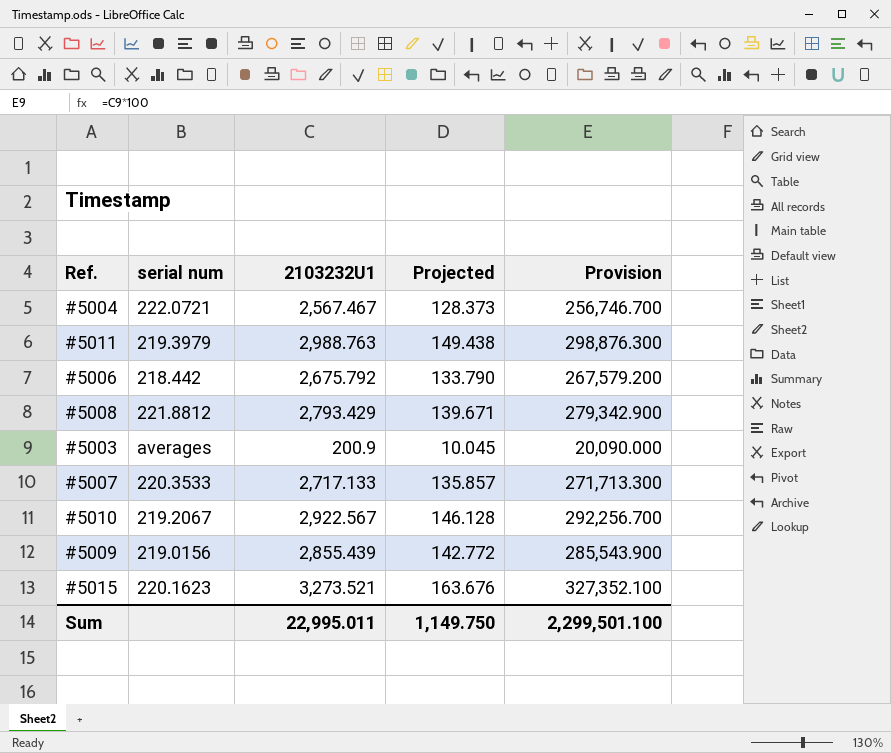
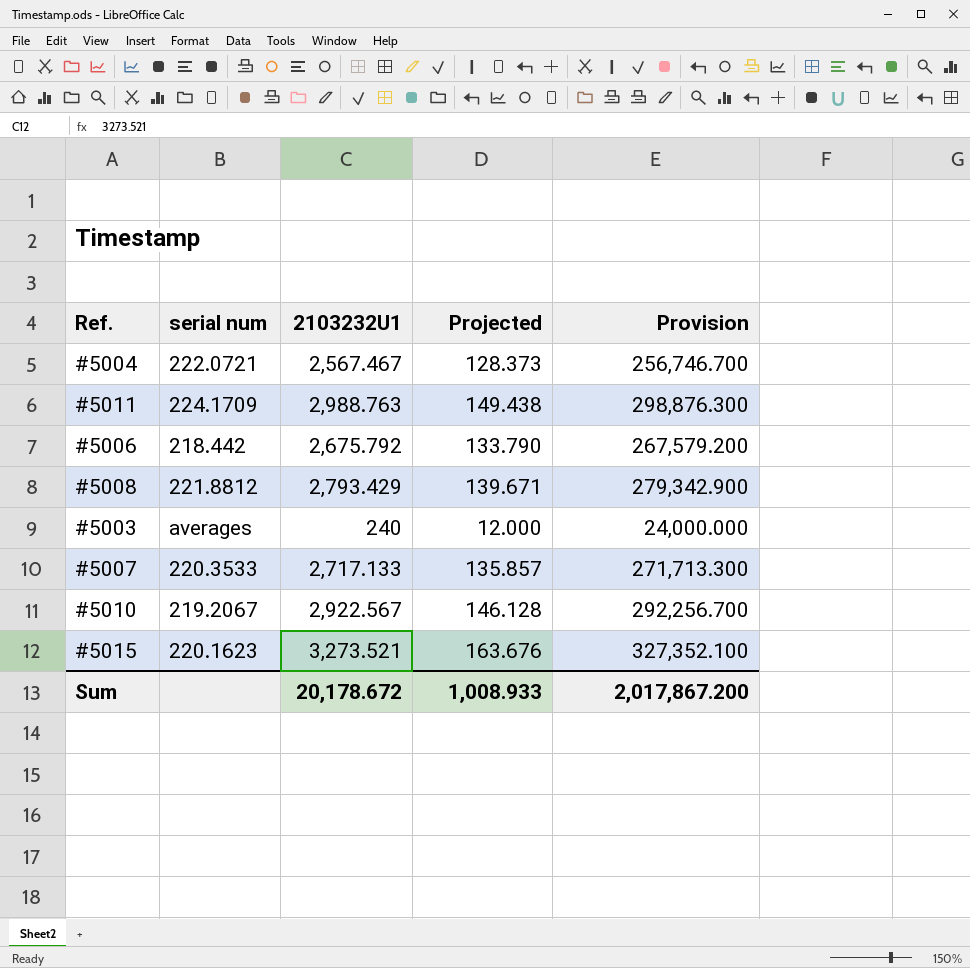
row #5009: 219.0156 | 2,855.439 | 142.772 | 285,543.900 -> none
#5011 | serial num: 219.3979 -> 224.1709
#5003 | 2103232U1: 200.9 -> 240
#5003 | Projected: 10.045 -> 12.000
#5003 | Provision: 20,090.000 -> 24,000.000
Sum | 2103232U1: 22,995.011 -> 20,178.672
Sum | Projected: 1,149.750 -> 1,008.933
Sum | Provision: 2,299,501.100 -> 2,017,867.200

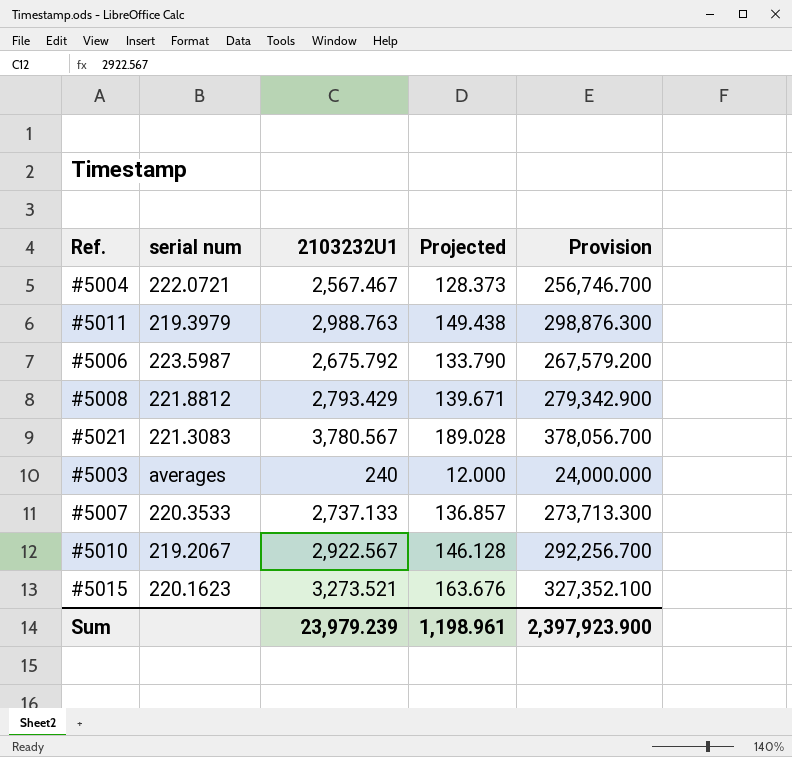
#5011 | serial num: 224.1709 -> 219.3979
#5006 | serial num: 218.442 -> 223.5987
row #5021: none -> 221.3083 | 3,780.567 | 189.028 | 378,056.700
#5007 | 2103232U1: 2,717.133 -> 2,737.133
#5007 | Projected: 135.857 -> 136.857
#5007 | Provision: 271,713.300 -> 273,713.300
Sum | 2103232U1: 20,178.672 -> 23,979.239
Sum | Projected: 1,008.933 -> 1,198.961
Sum | Provision: 2,017,867.200 -> 2,397,923.900

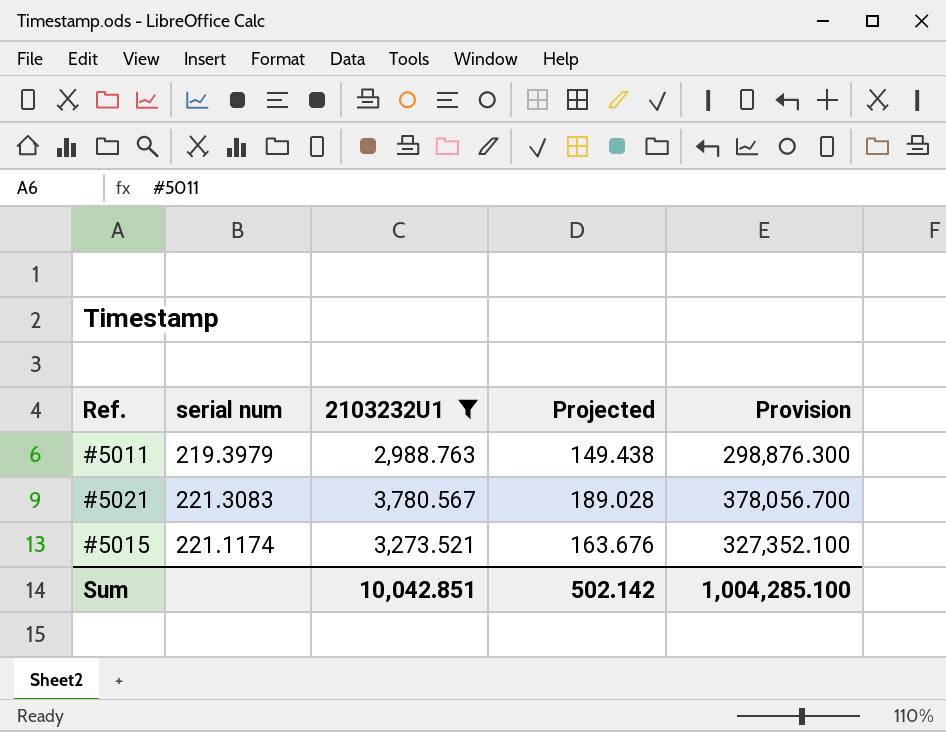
filter: none -> 2103232U1 >= 2,988.763
#5015 | serial num: 220.1623 -> 221.1174
Sum | 2103232U1: 23,979.239 -> 10,042.851
Sum | Projected: 1,198.961 -> 502.142
Sum | Provision: 2,397,923.900 -> 1,004,285.100

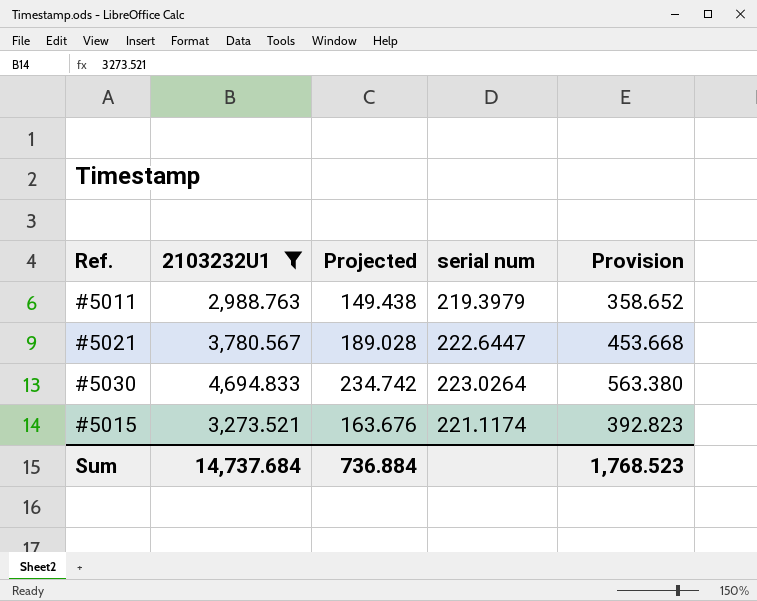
column serial num | position: 2 -> 4
column Provision | formula: [2103232U1] * 100 -> [2103232U1] * 0.12
#5021 | serial num: 221.3083 -> 222.6447
row #5030: none -> 4,694.833 | 234.742 | 223.0264 | 563.380
Sum | 2103232U1: 10,042.851 -> 14,737.684
Sum | Projected: 502.142 -> 736.884
Sum | Provision: 1,004,285.100 -> 1,768.523

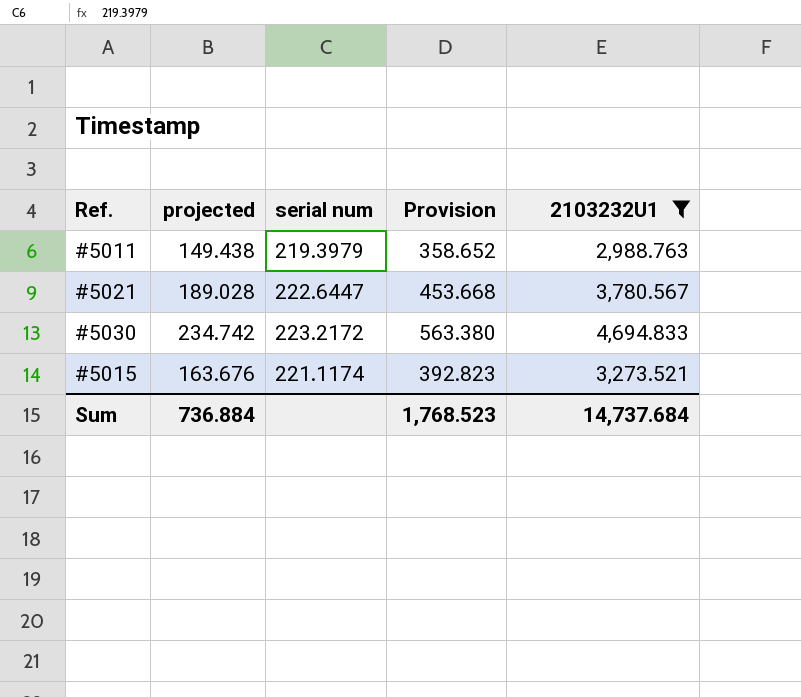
column name: Projected -> projected
column 2103232U1 | position: 2 -> 5
#5030 | serial num: 223.0264 -> 223.2172

